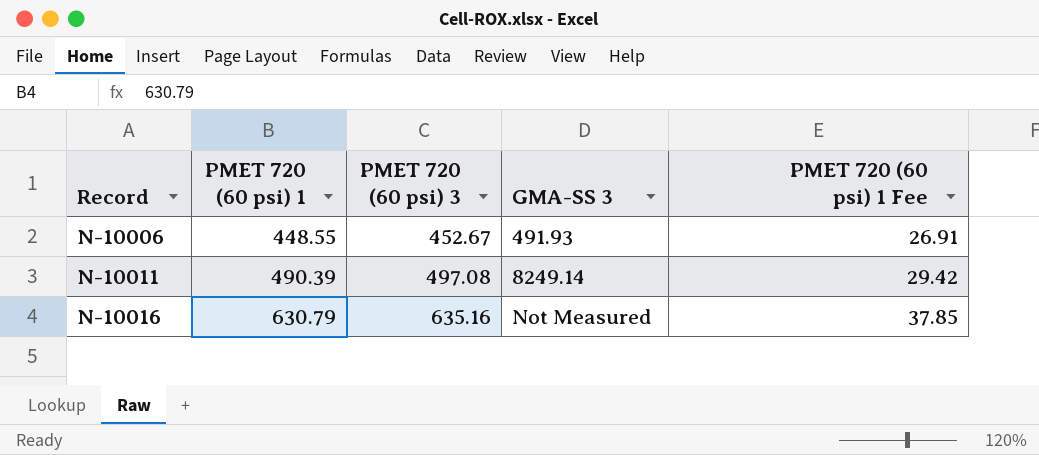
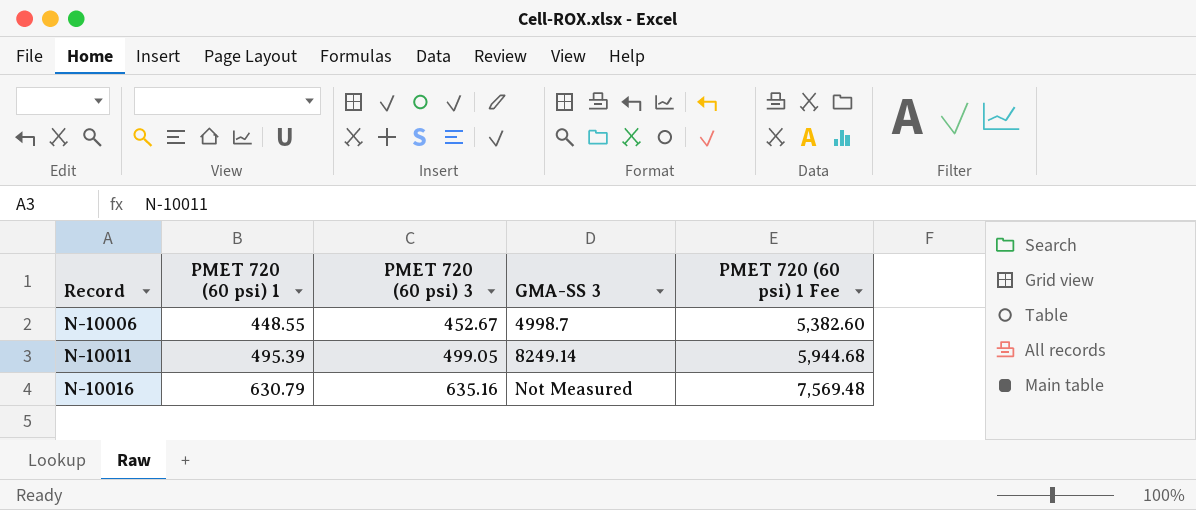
column PMET 720 (60 psi) 1 Fee | formula: [PMET 720 (60 psi) 1] * 0.06 -> [PMET 720 (60 psi) 1] * 12
N-10006 | GMA-SS 3: 491.93 -> 4998.7
N-10011 | PMET 720 (60 psi) 1: 490.39 -> 495.39
N-10011 | PMET 720 (60 psi) 3: 497.08 -> 499.05

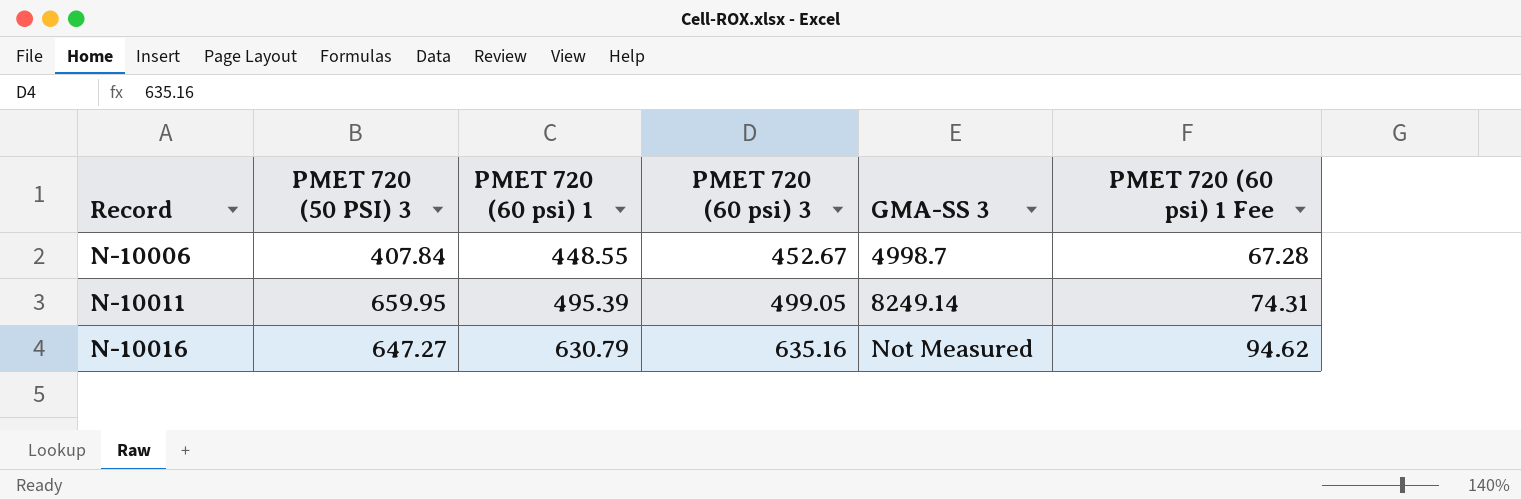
column PMET 720 (50 PSI) 3 | position: none -> 2
column PMET 720 (60 psi) 1 Fee | formula: [PMET 720 (60 psi) 1] * 12 -> [PMET 720 (60 psi) 1] * 0.15

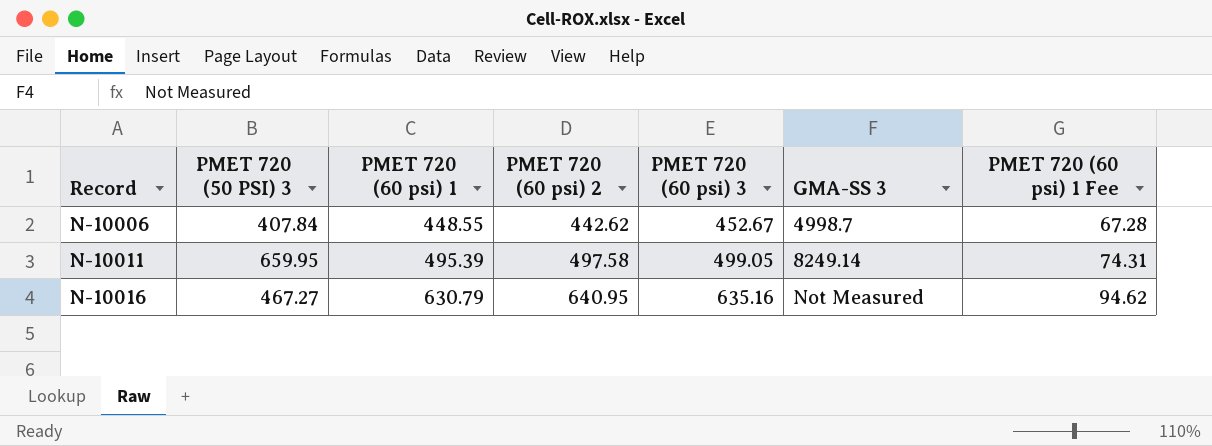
column PMET 720 (60 psi) 2 | position: none -> 4
N-10016 | PMET 720 (50 PSI) 3: 647.27 -> 467.27

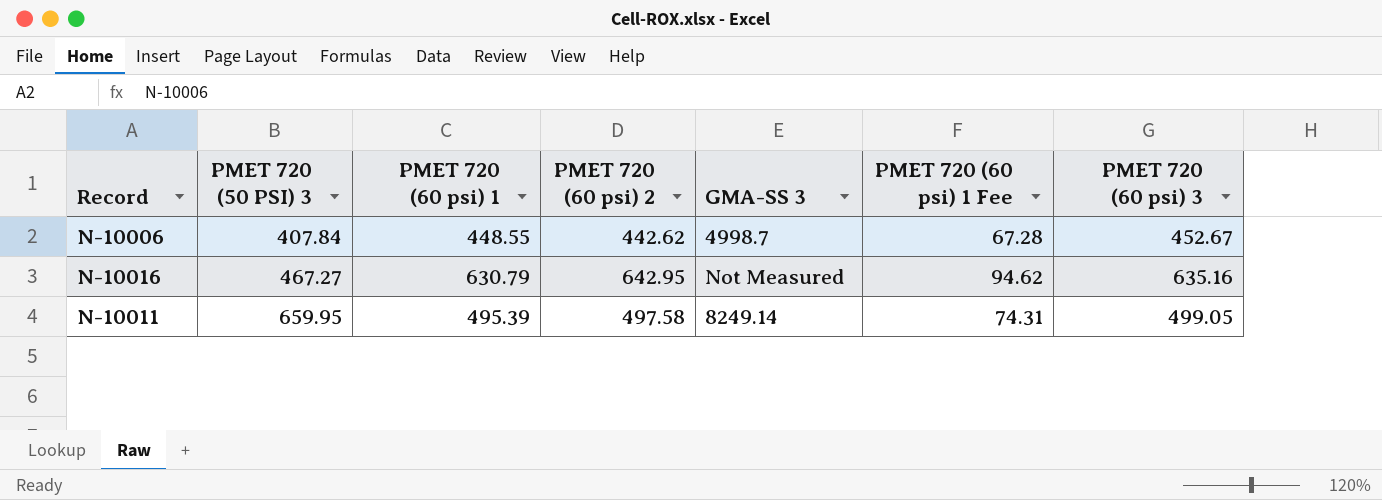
row order: Record ascending -> PMET 720 (50 PSI) 3 ascending
column PMET 720 (60 psi) 3 | position: 5 -> 7
N-10016 | PMET 720 (60 psi) 2: 640.95 -> 642.95

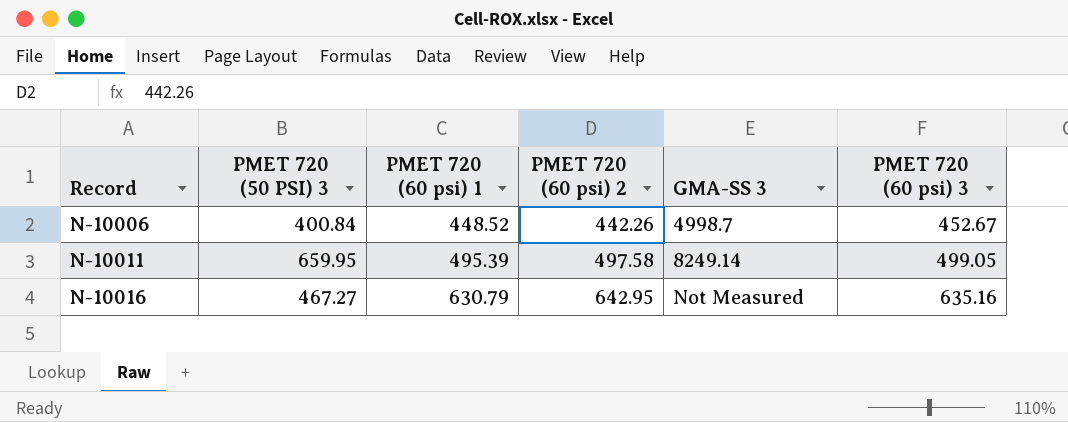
row order: PMET 720 (50 PSI) 3 ascending -> Record ascending
column PMET 720 (60 psi) 1 Fee | formula: [PMET 720 (60 psi) 1] * 0.15 -> none
N-10006 | PMET 720 (50 PSI) 3: 407.84 -> 400.84
N-10006 | PMET 720 (60 psi) 1: 448.55 -> 448.52
N-10006 | PMET 720 (60 psi) 2: 442.62 -> 442.26

